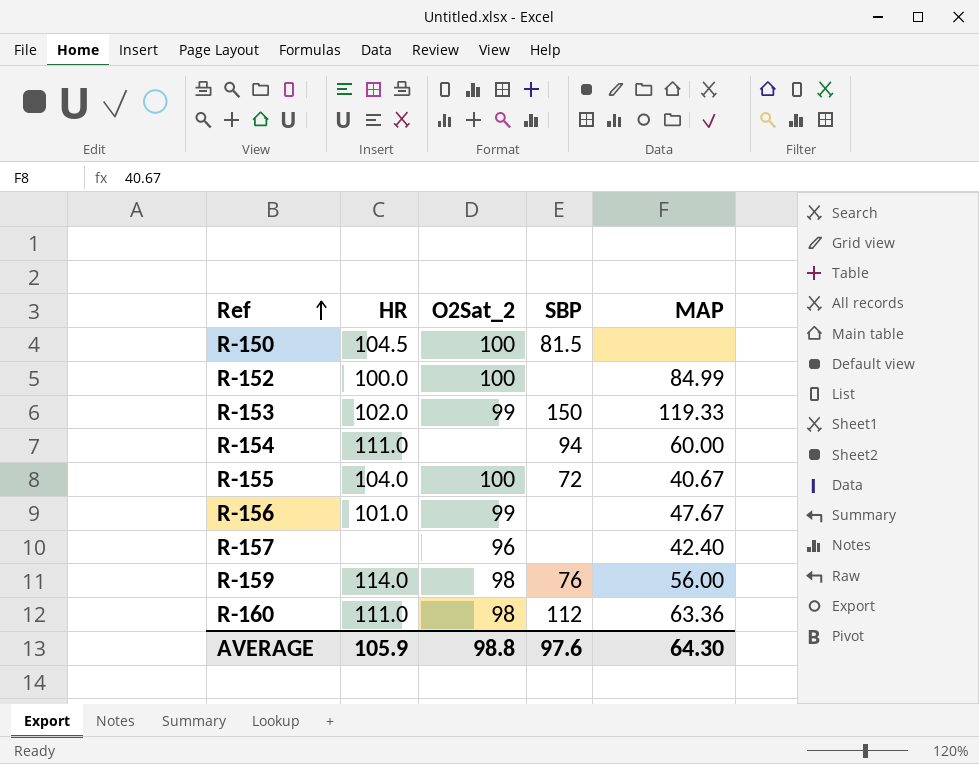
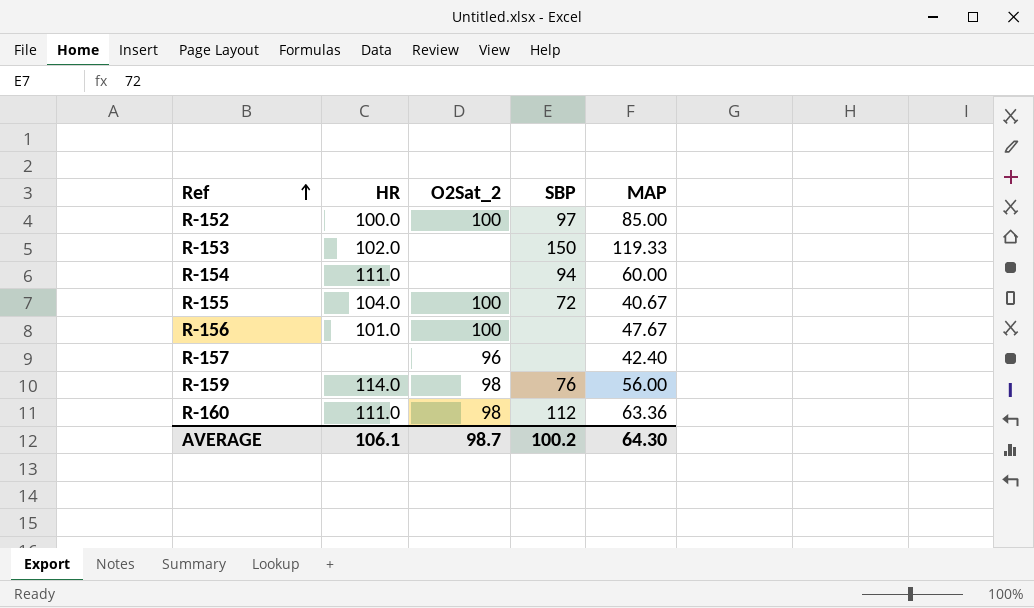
row R-150: 104.5 | 100 | 81.5 | none -> none
R-152 | SBP: none -> 97
R-152 | MAP: 84.99 -> 85.00
R-153 | O2Sat_2: 99 -> none
R-156 | O2Sat_2: 99 -> 100
AVERAGE | HR: 105.9 -> 106.1
AVERAGE | O2Sat_2: 98.8 -> 98.7
AVERAGE | SBP: 97.6 -> 100.2

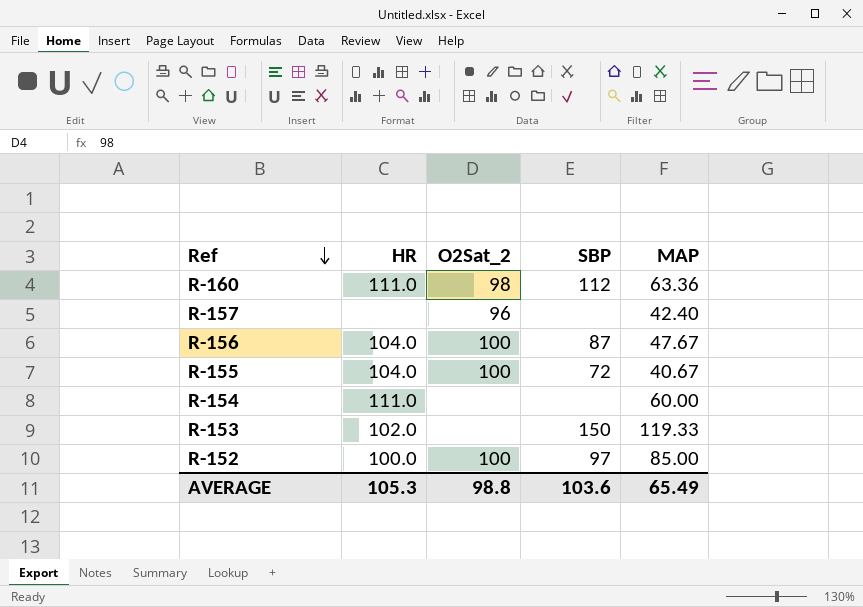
row order: Ref ascending -> Ref descending
row R-159: 114.0 | 98 | 76 | 56.00 -> none
R-156 | HR: 101.0 -> 104.0
R-156 | SBP: none -> 87
R-154 | SBP: 94 -> none
AVERAGE | HR: 106.1 -> 105.3
AVERAGE | O2Sat_2: 98.7 -> 98.8
AVERAGE | SBP: 100.2 -> 103.6
AVERAGE | MAP: 64.30 -> 65.49

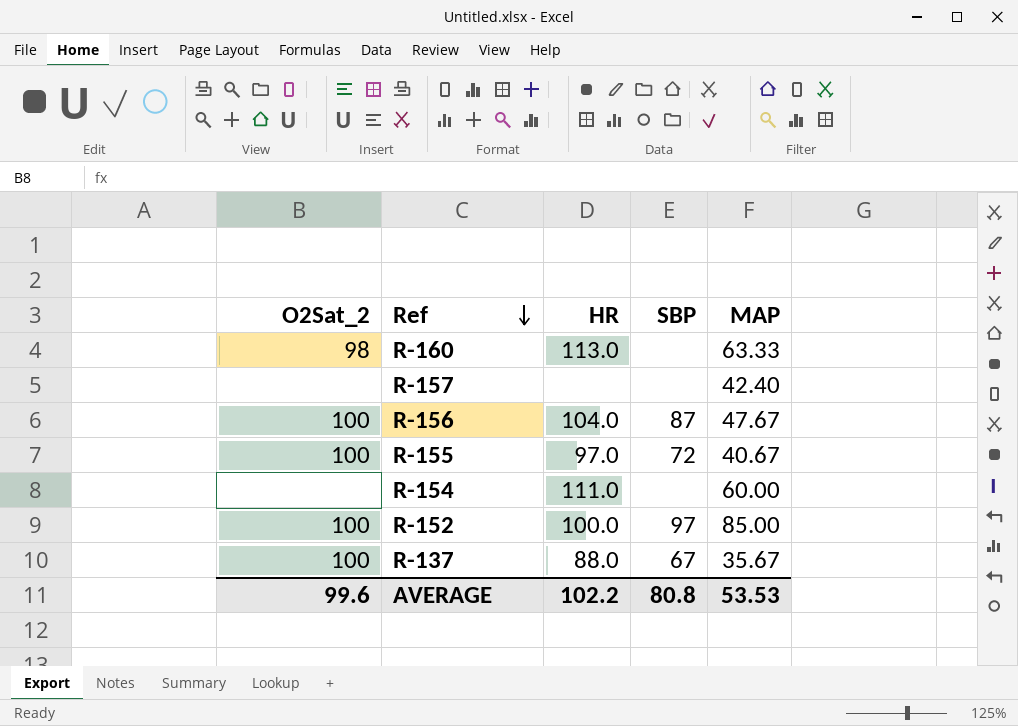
column O2Sat_2 | position: 3 -> 1
row R-153: 102.0 | none | 150 | 119.33 -> none
R-160 | HR: 111.0 -> 113.0
R-160 | SBP: 112 -> none
R-160 | MAP: 63.36 -> 63.33
R-157 | O2Sat_2: 96 -> none
R-155 | HR: 104.0 -> 97.0
row R-137: none -> 100 | 88.0 | 67 | 35.67
AVERAGE | O2Sat_2: 98.8 -> 99.6
AVERAGE | HR: 105.3 -> 102.2
AVERAGE | SBP: 103.6 -> 80.8
AVERAGE | MAP: 65.49 -> 53.53

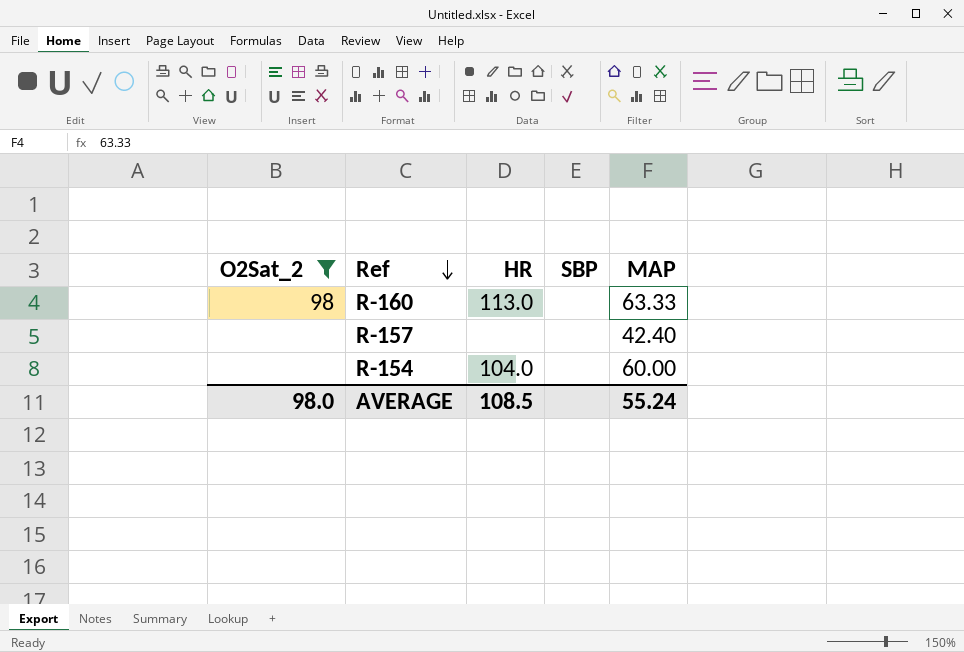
filter: none -> O2Sat_2 != 100
R-154 | HR: 111.0 -> 104.0
AVERAGE | O2Sat_2: 99.6 -> 98.0
AVERAGE | HR: 102.2 -> 108.5
AVERAGE | SBP: 80.8 -> none
AVERAGE | MAP: 53.53 -> 55.24

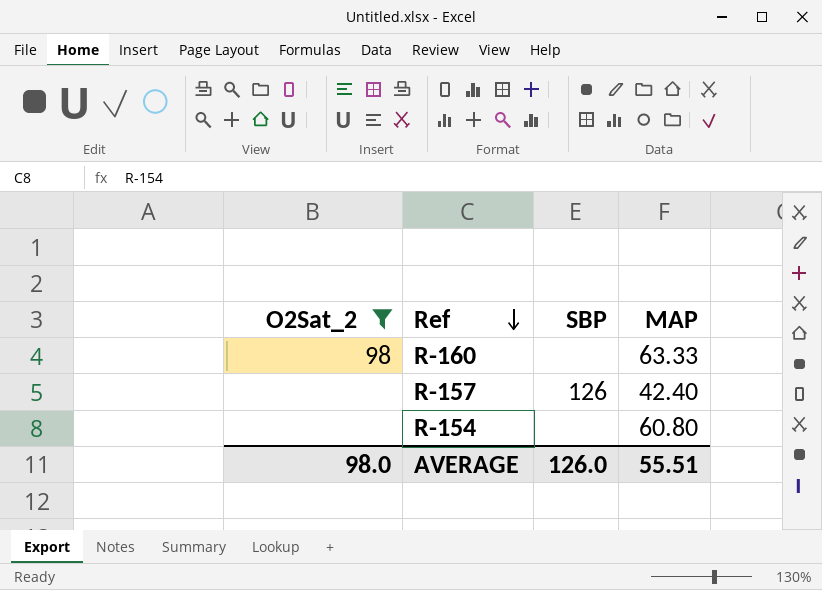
column HR | position: 3 -> none
R-157 | SBP: none -> 126
R-154 | MAP: 60.00 -> 60.80
AVERAGE | SBP: none -> 126.0
AVERAGE | MAP: 55.24 -> 55.51

